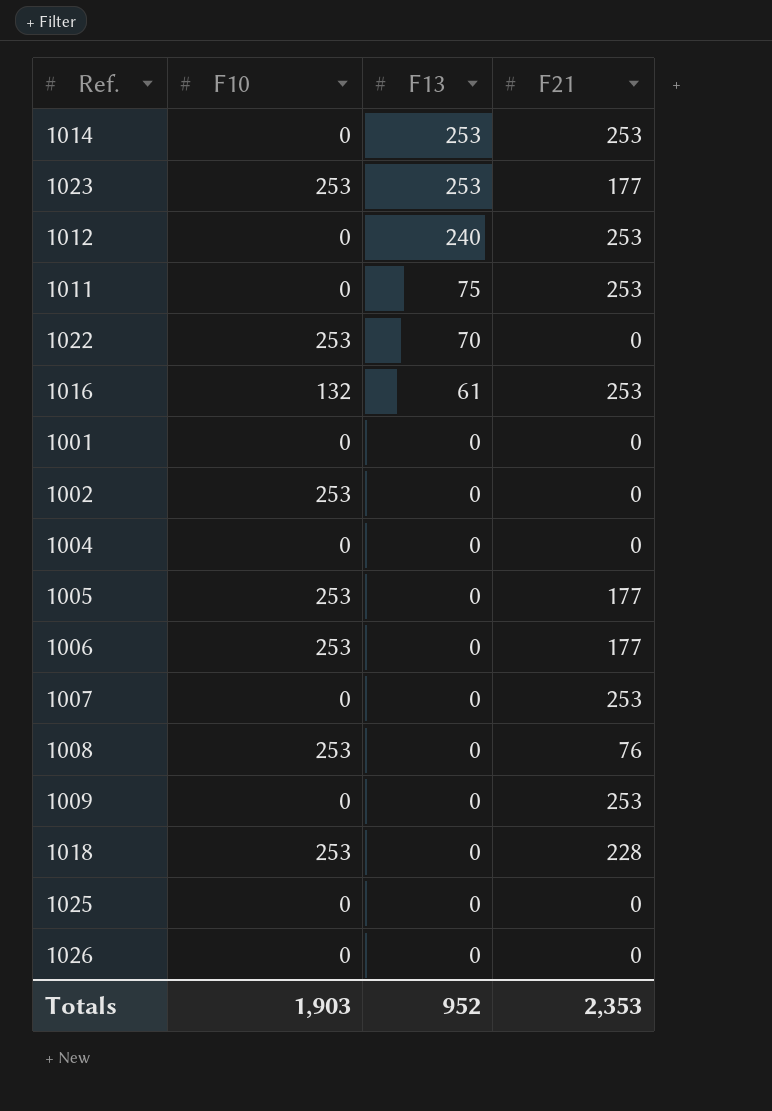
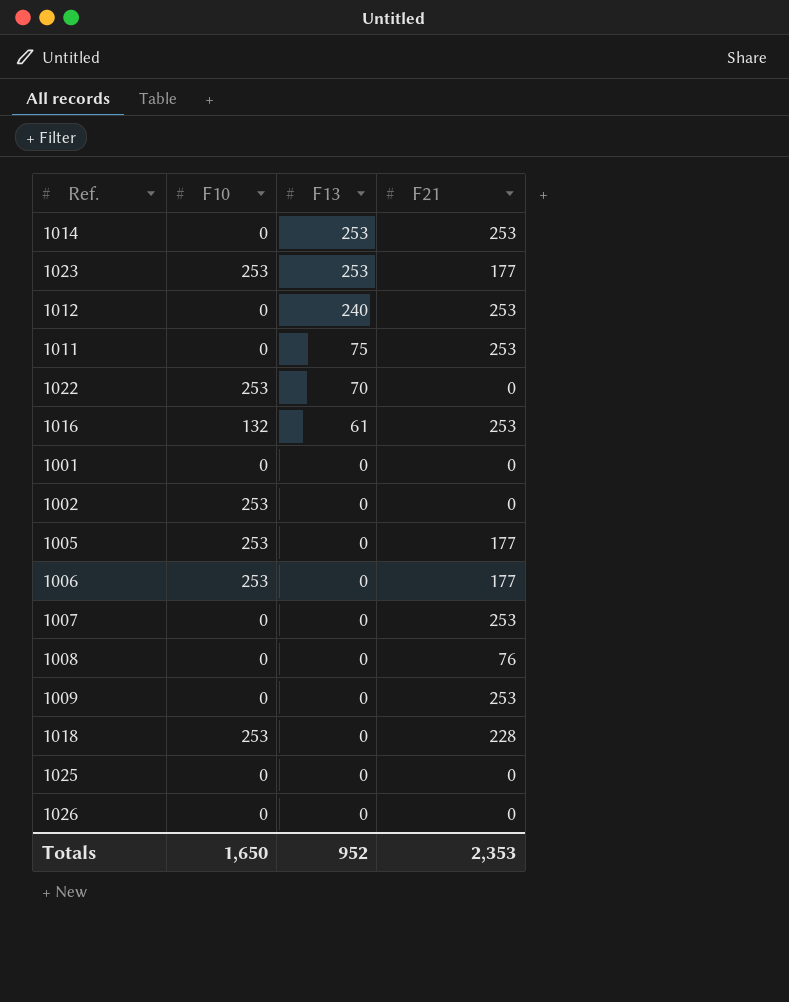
row 1004: 0 | 0 | 0 -> none
1008 | F10: 253 -> 0
Totals | F10: 1,903 -> 1,650

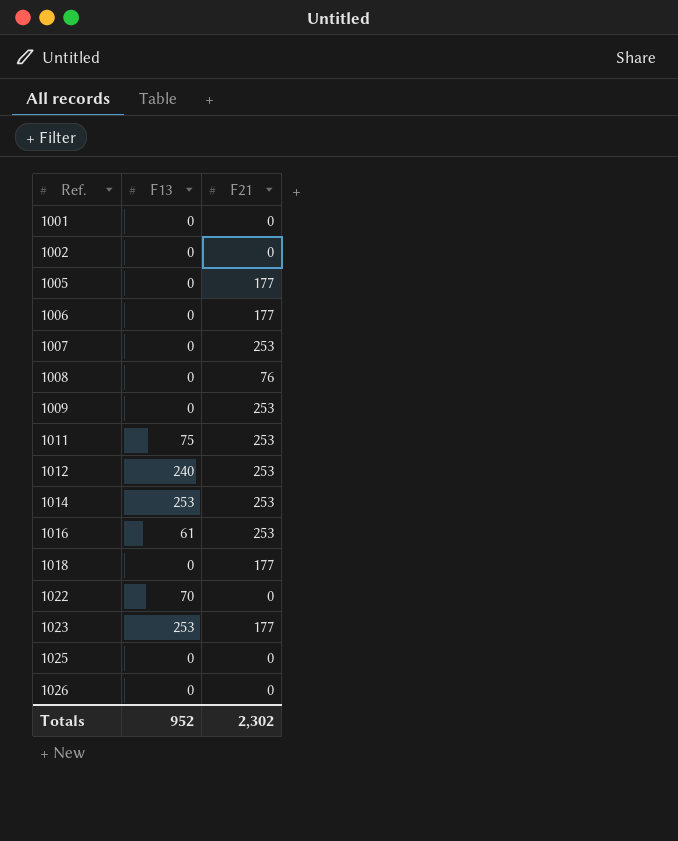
row order: F13 descending -> Ref. ascending
column F10 | position: 2 -> none
1018 | F21: 228 -> 177
Totals | F21: 2,353 -> 2,302

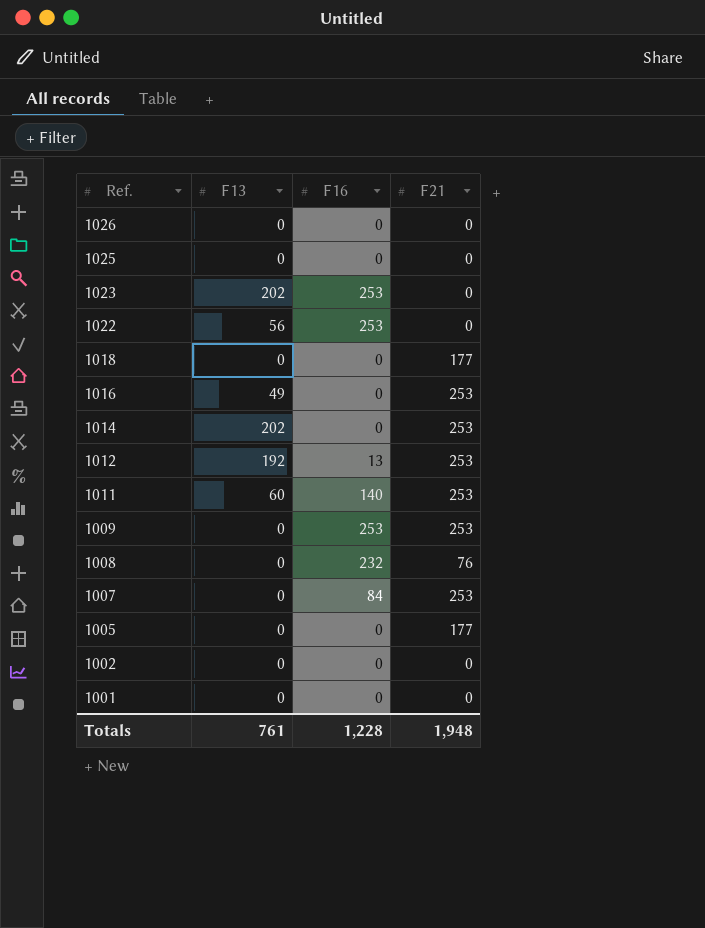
row order: Ref. ascending -> Ref. descending
column F16 | position: none -> 3
row 1006: 0 | 177 -> none
1023 | F13: 253 -> 202
1023 | F21: 177 -> 0
1022 | F13: 70 -> 56
1016 | F13: 61 -> 49
1014 | F13: 253 -> 202
1012 | F13: 240 -> 192
1011 | F13: 75 -> 60
Totals | F13: 952 -> 761
Totals | F21: 2,302 -> 1,948

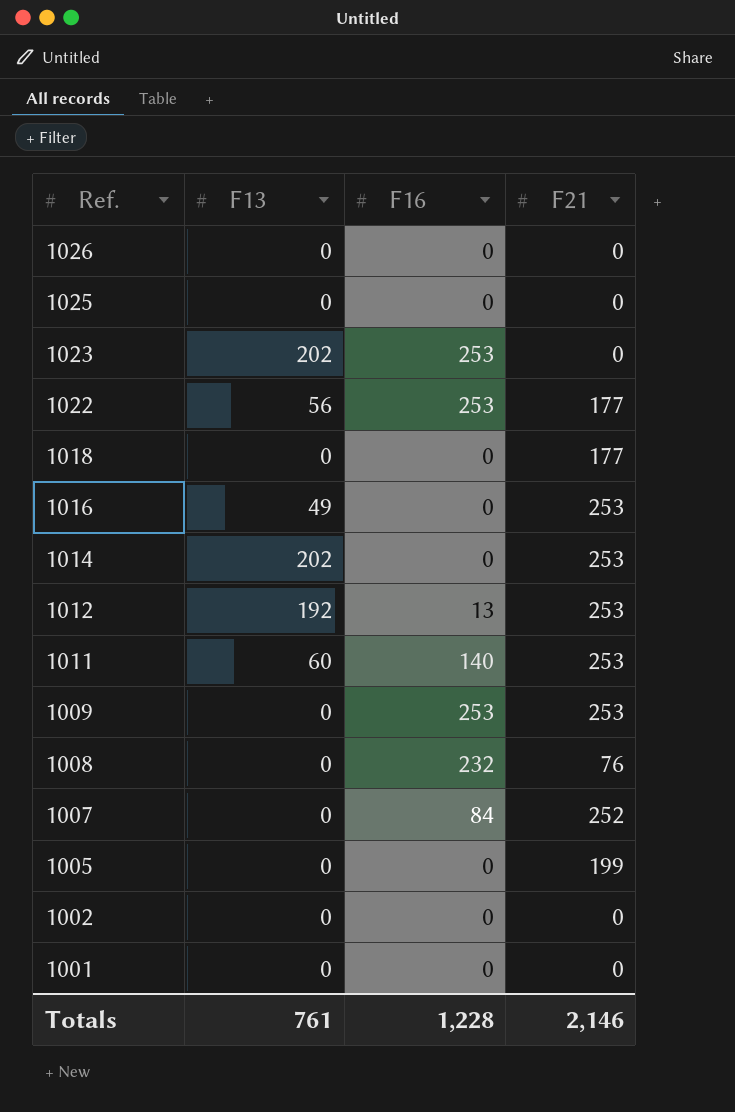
1022 | F21: 0 -> 177
1007 | F21: 253 -> 252
1005 | F21: 177 -> 199
Totals | F21: 1,948 -> 2,146

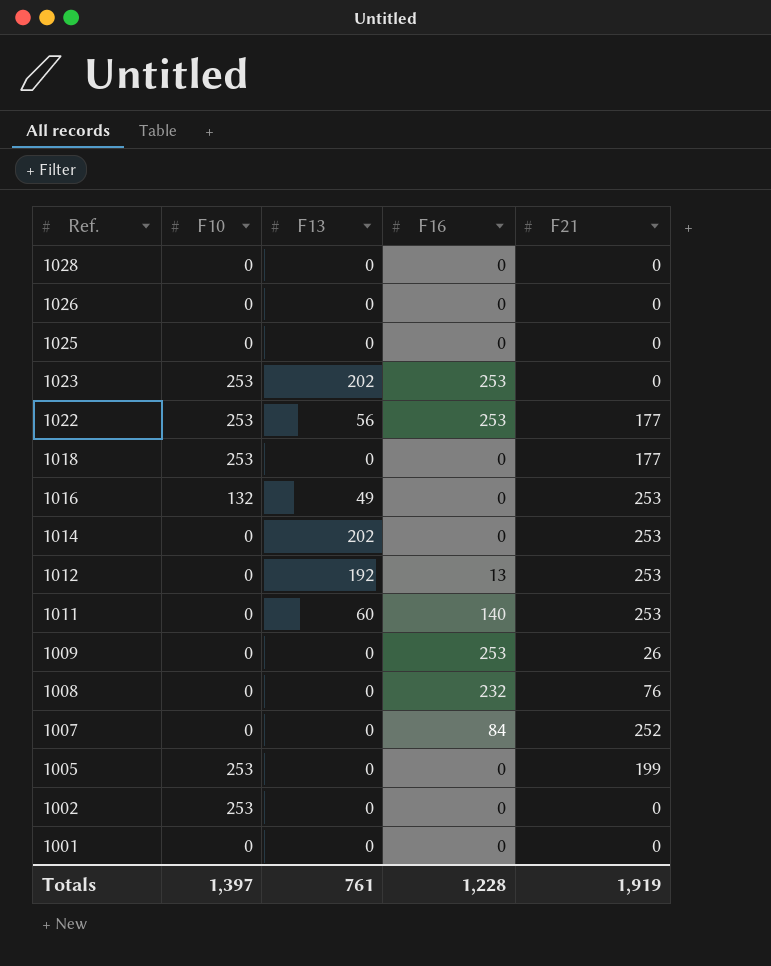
column F10 | position: none -> 2
row 1028: none -> 0 | 0 | 0 | 0
1009 | F21: 253 -> 26
Totals | F21: 2,146 -> 1,919

